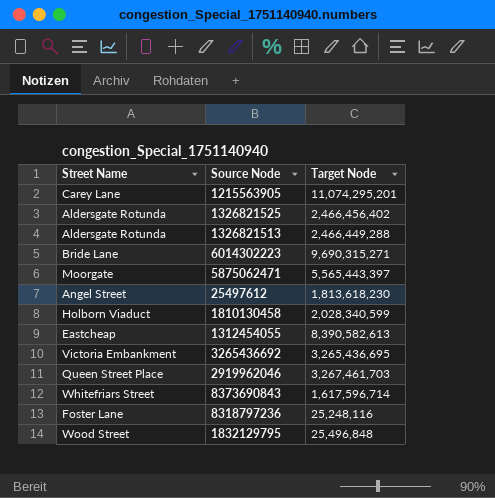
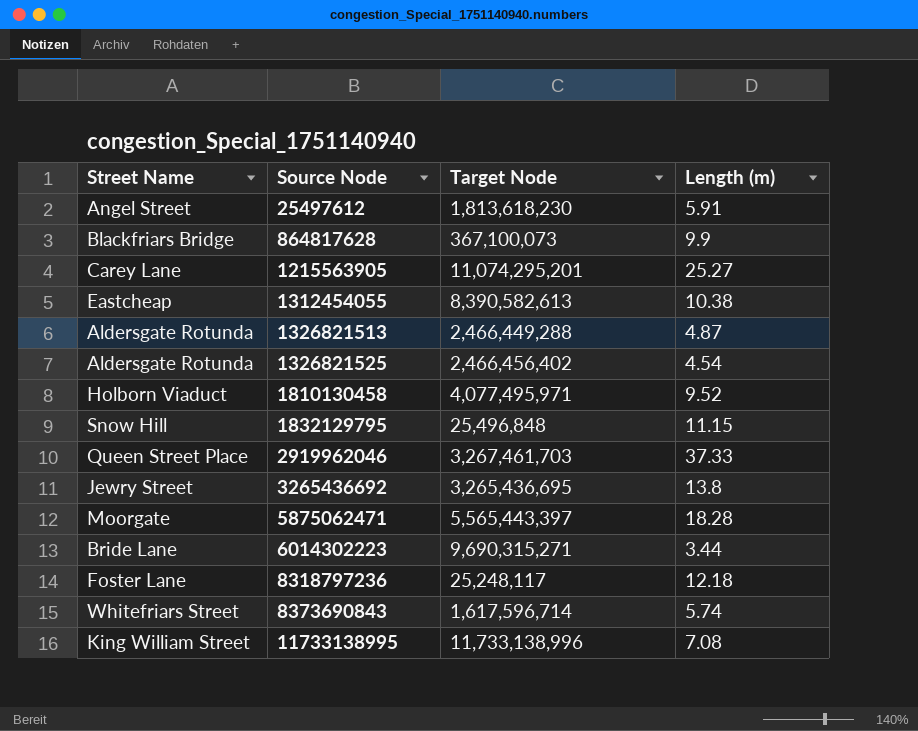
row order: none -> Source Node ascending
column Length (m) | position: none -> 4
row 864817628: none -> Blackfriars Bridge | 367,100,073 | 9.9
1810130458 | Target Node: 2,028,340,599 -> 4,077,495,971
1832129795 | Street Name: Wood Street -> Snow Hill
3265436692 | Street Name: Victoria Embankment -> Jewry Street
8318797236 | Target Node: 25,248,116 -> 25,248,117
row 11733138995: none -> King William Street | 11,733,138,996 | 7.08

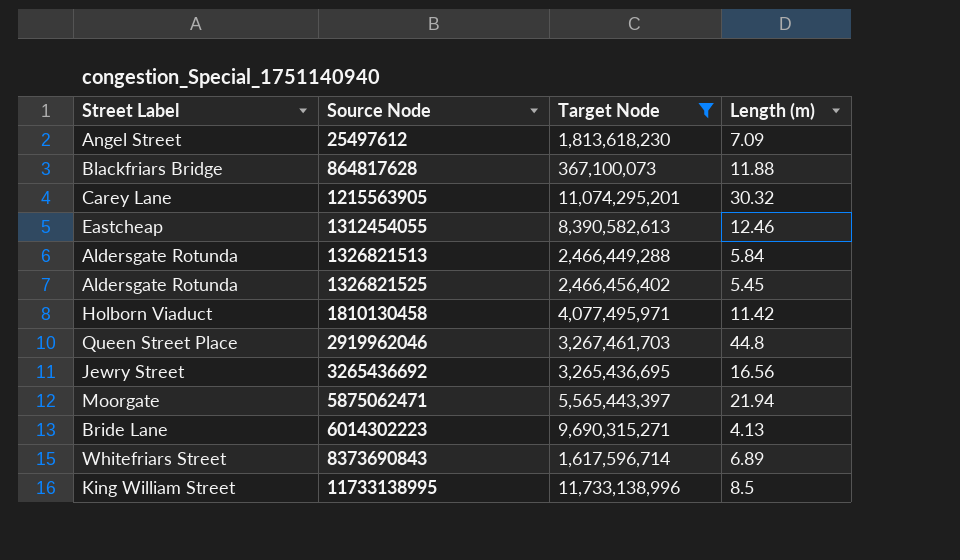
filter: none -> Target Node >= 367,100,073
column name: Street Name -> Street Label
25497612 | Length (m): 5.91 -> 7.09
864817628 | Length (m): 9.9 -> 11.88
1215563905 | Length (m): 25.27 -> 30.32
1312454055 | Length (m): 10.38 -> 12.46
1326821513 | Length (m): 4.87 -> 5.84
1326821525 | Length (m): 4.54 -> 5.45
1810130458 | Length (m): 9.52 -> 11.42
2919962046 | Length (m): 37.33 -> 44.8
3265436692 | Length (m): 13.8 -> 16.56
5875062471 | Length (m): 18.28 -> 21.94
6014302223 | Length (m): 3.44 -> 4.13
8373690843 | Length (m): 5.74 -> 6.89
11733138995 | Length (m): 7.08 -> 8.5

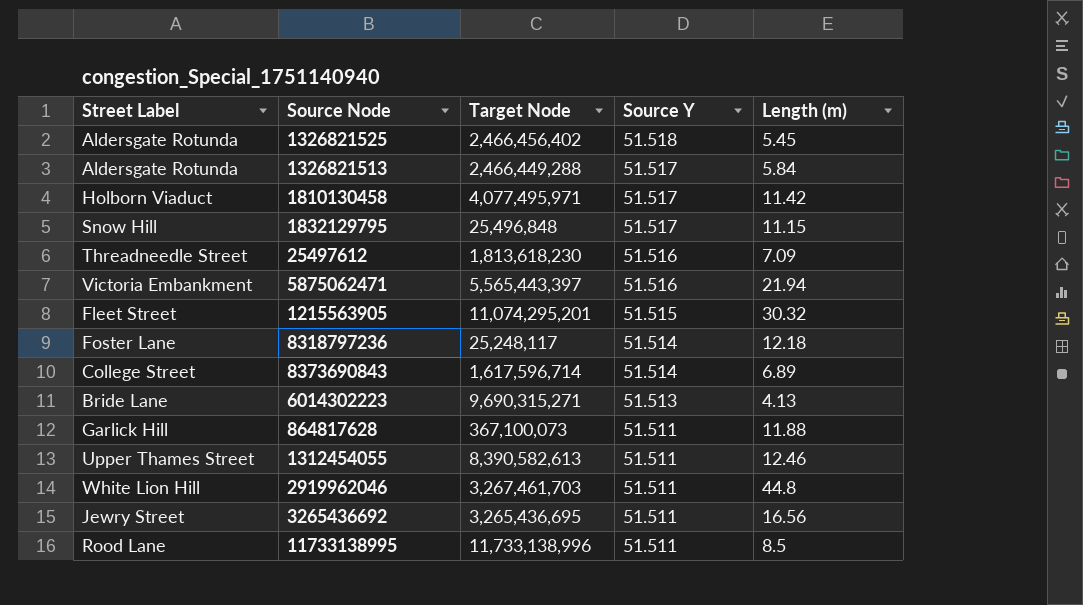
filter: Target Node >= 367,100,073 -> none
row order: Source Node ascending -> Source Y descending
column Source Y | position: none -> 4
25497612 | Street Label: Angel Street -> Threadneedle Street
5875062471 | Street Label: Moorgate -> Victoria Embankment
1215563905 | Street Label: Carey Lane -> Fleet Street
8373690843 | Street Label: Whitefriars Street -> College Street
864817628 | Street Label: Blackfriars Bridge -> Garlick Hill
1312454055 | Street Label: Eastcheap -> Upper Thames Street
2919962046 | Street Label: Queen Street Place -> White Lion Hill
11733138995 | Street Label: King William Street -> Rood Lane

